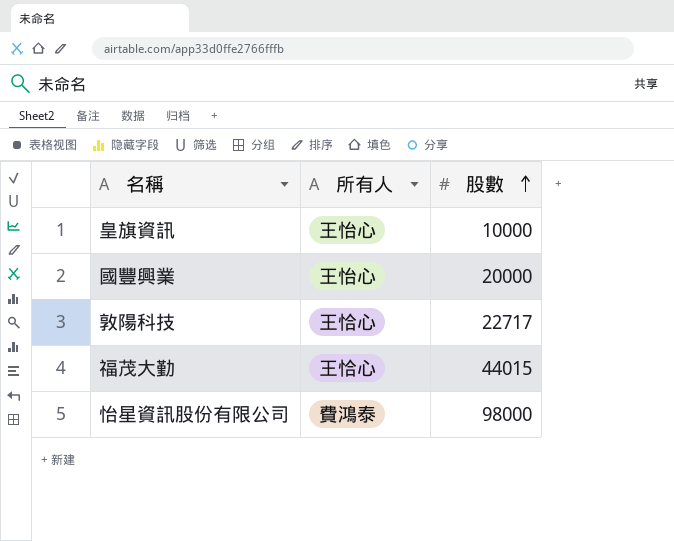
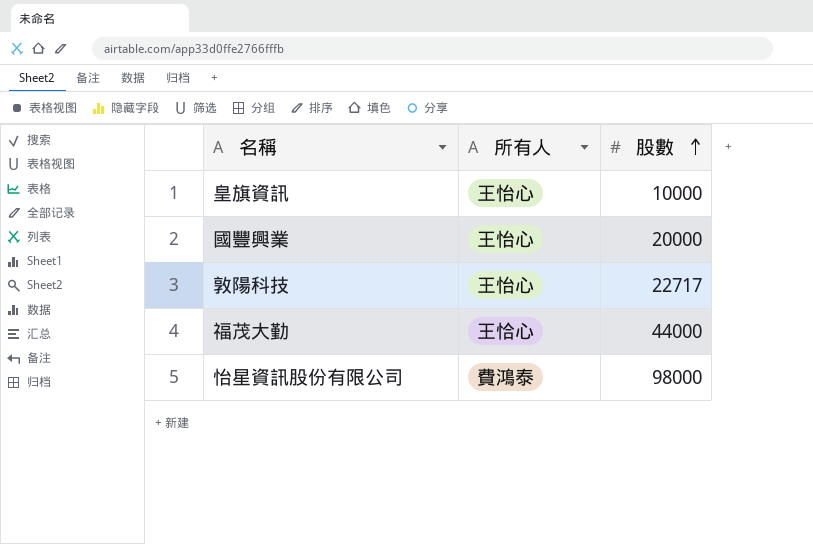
敦陽科技 | 所有人: 王恰心 -> 王怡心
福茂大勤 | 股數: 44015 -> 44000

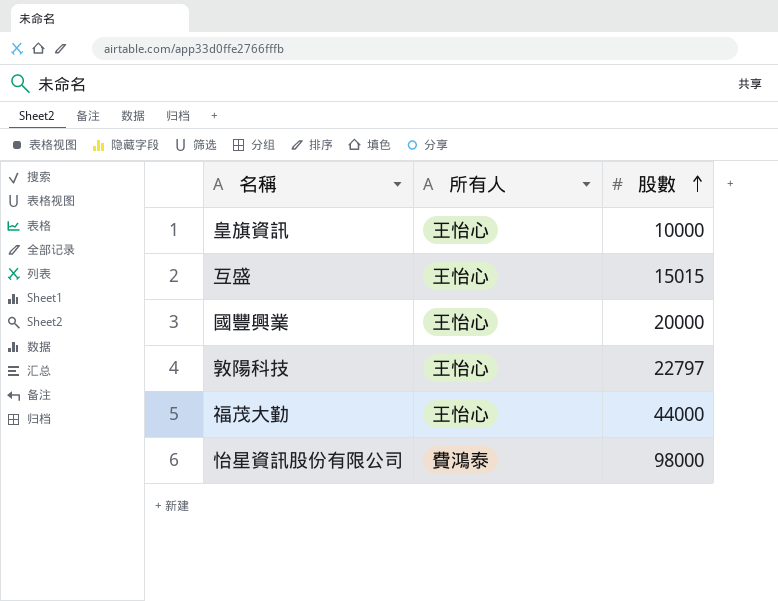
row 互盛: none -> 王怡心 | 15015
敦陽科技 | 股數: 22717 -> 22797
福茂大勤 | 所有人: 王恰心 -> 王怡心

